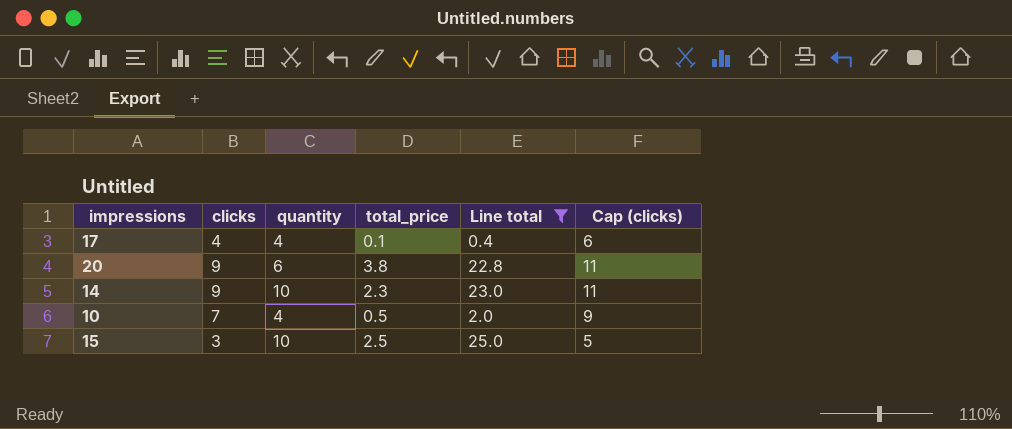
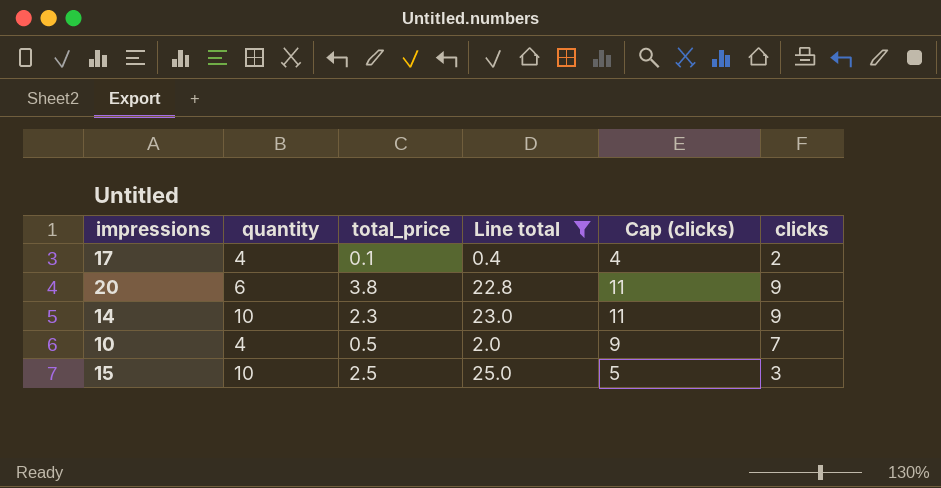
column clicks | position: 2 -> 6
17 | Cap (clicks): 6 -> 4
17 | clicks: 4 -> 2

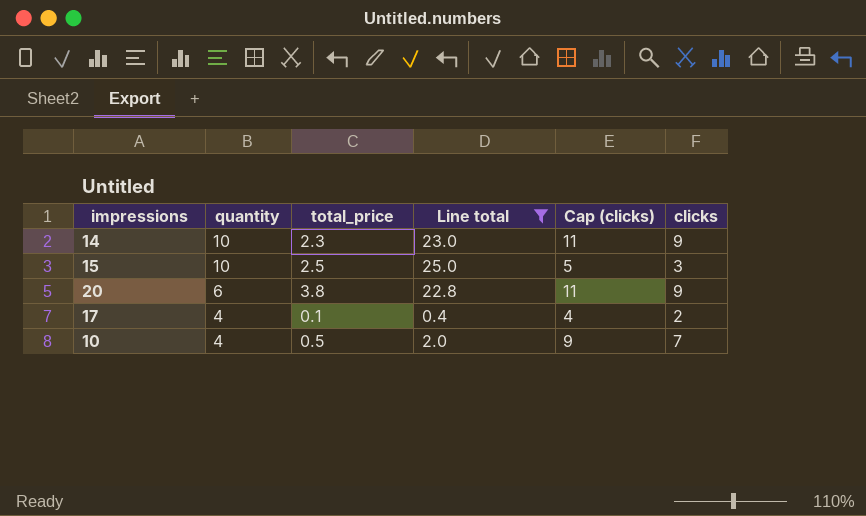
row order: none -> quantity descending

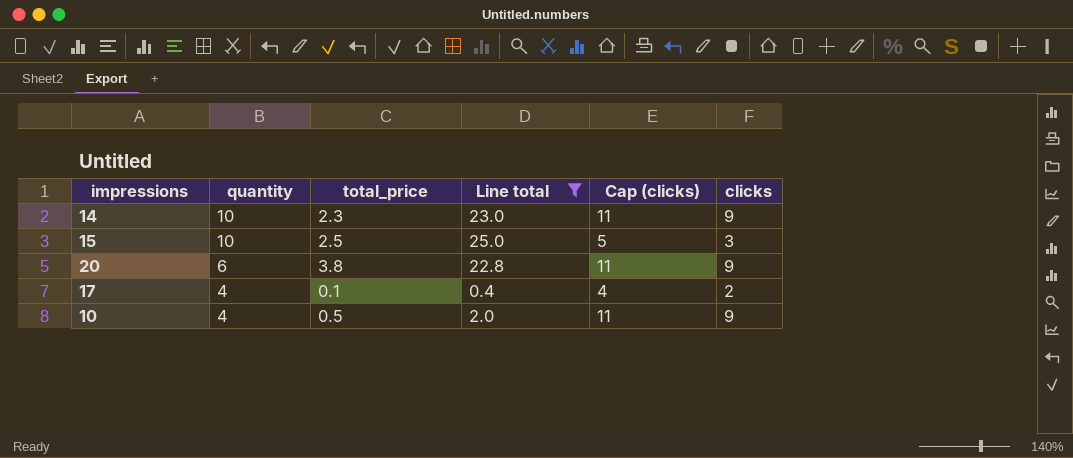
10 | Cap (clicks): 9 -> 11
10 | clicks: 7 -> 9

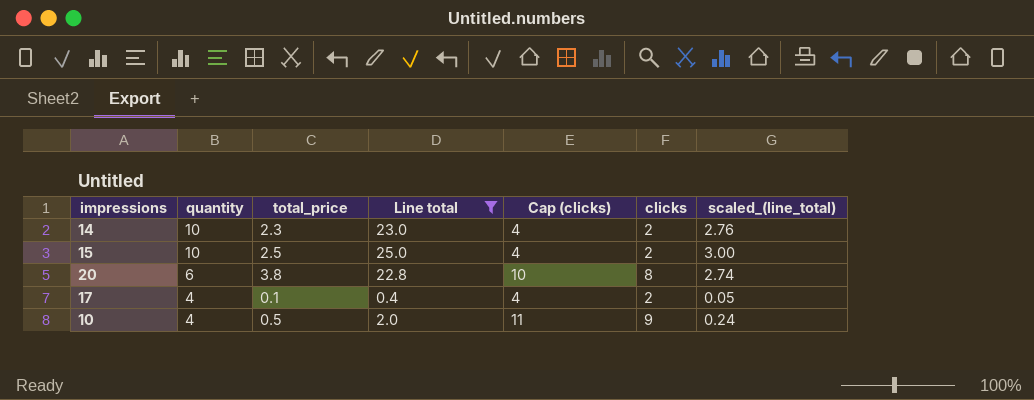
column scaled_(line_total) | formula: none -> [Line total] * 0.12
14 | Cap (clicks): 11 -> 4
14 | clicks: 9 -> 2
15 | Cap (clicks): 5 -> 4
15 | clicks: 3 -> 2
20 | Cap (clicks): 11 -> 10
20 | clicks: 9 -> 8

